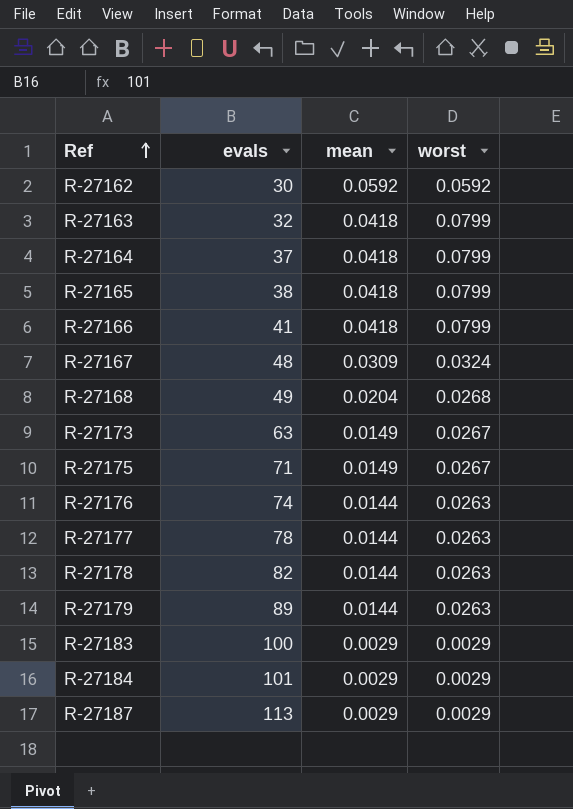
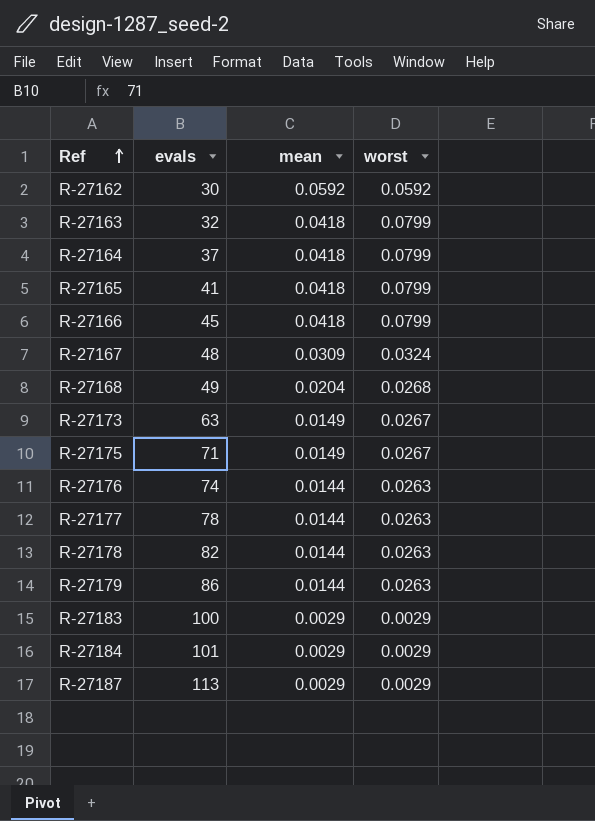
R-27165 | evals: 38 -> 41
R-27166 | evals: 41 -> 45
R-27179 | evals: 89 -> 86

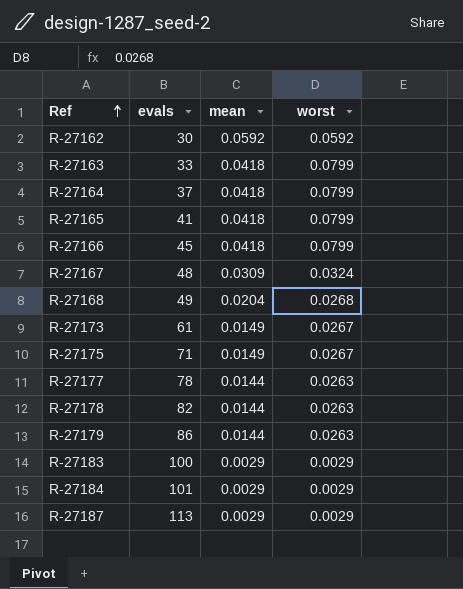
row R-27176: 74 | 0.0144 | 0.0263 -> none
R-27163 | evals: 32 -> 33
R-27173 | evals: 63 -> 61

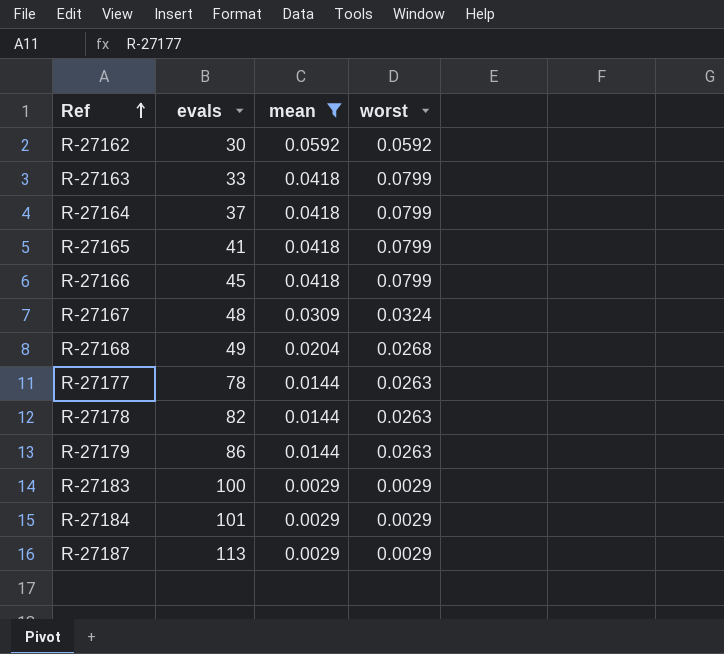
filter: none -> mean != 0.0149

